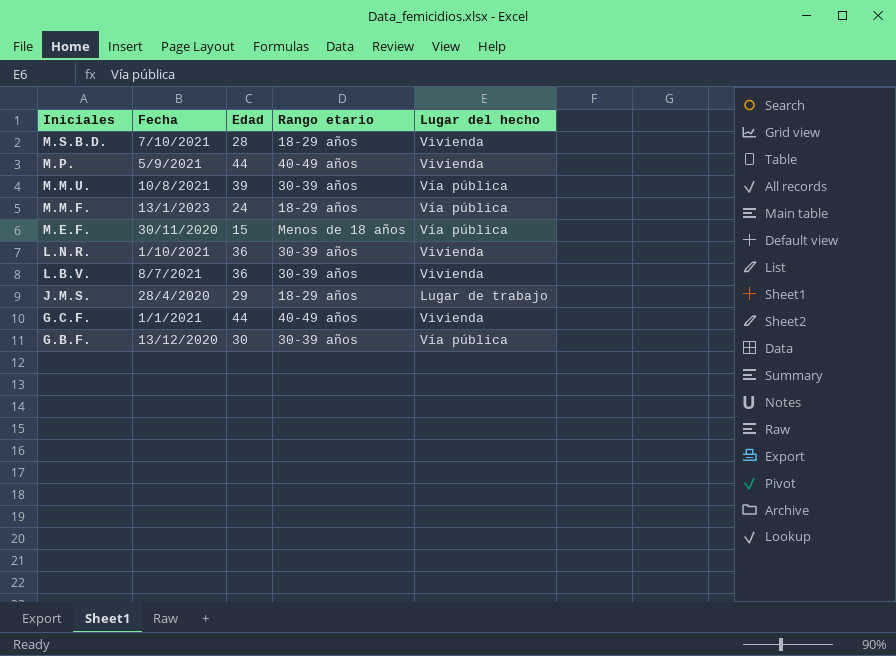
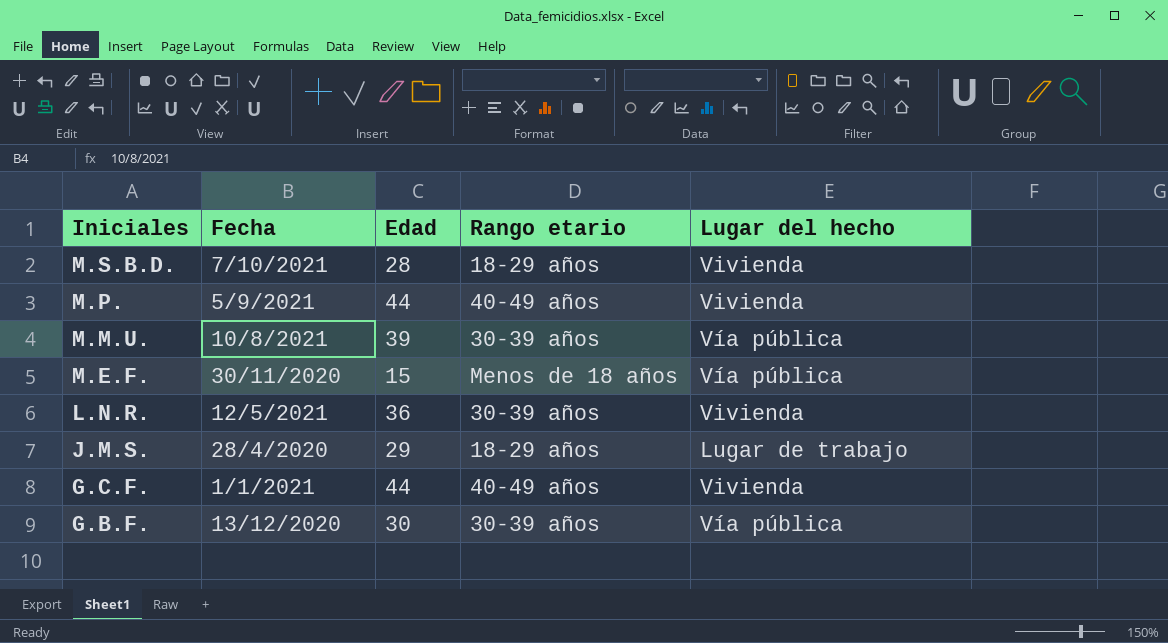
row M.M.F.: 13/1/2023 | 24 | 18-29 años | Vía pública -> none
row L.B.V.: 8/7/2021 | 36 | 30-39 años | Vivienda -> none
L.N.R. | Fecha: 1/10/2021 -> 12/5/2021

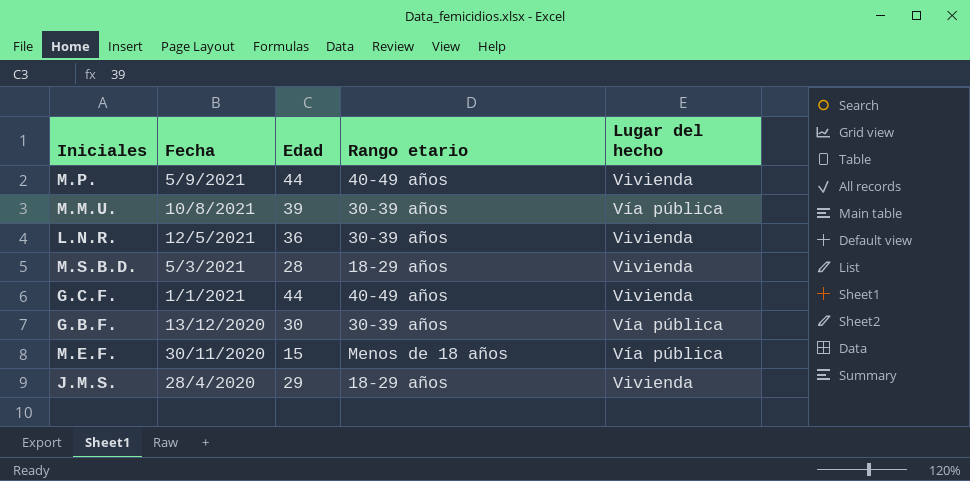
row order: Iniciales descending -> Fecha descending
M.S.B.D. | Fecha: 7/10/2021 -> 5/3/2021
J.M.S. | Lugar del hecho: Lugar de trabajo -> Vivienda

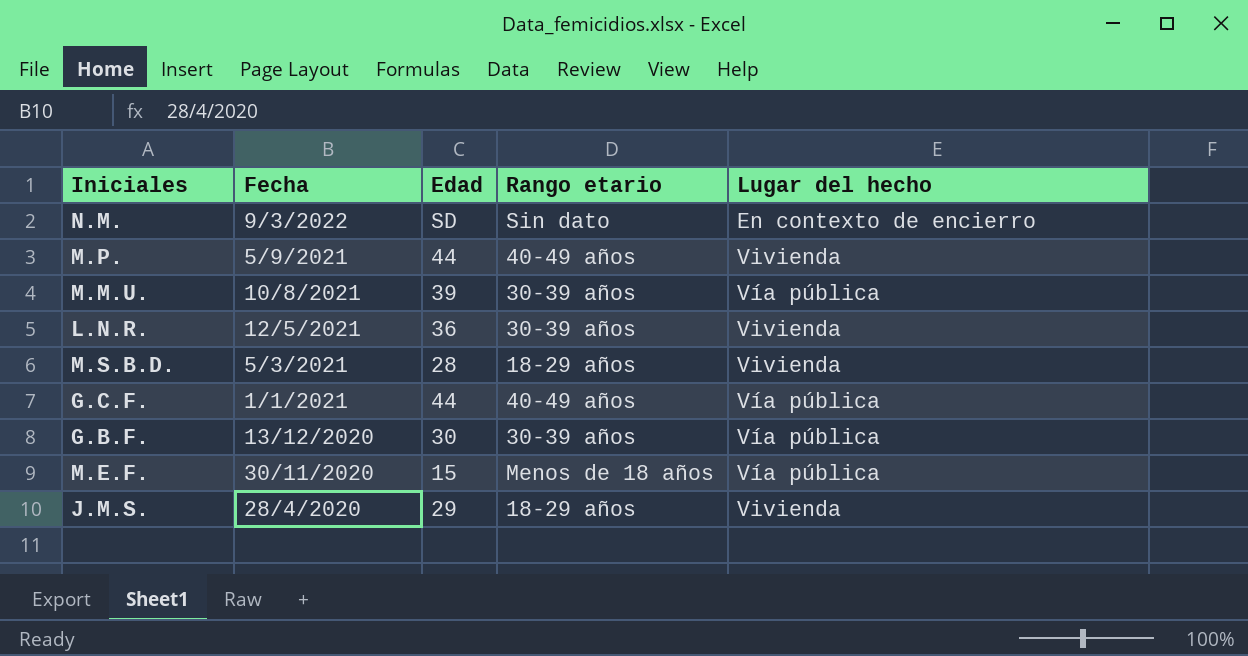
row N.M.: none -> 9/3/2022 | SD | Sin dato | En contexto de encierro
G.C.F. | Lugar del hecho: Vivienda -> Vía pública

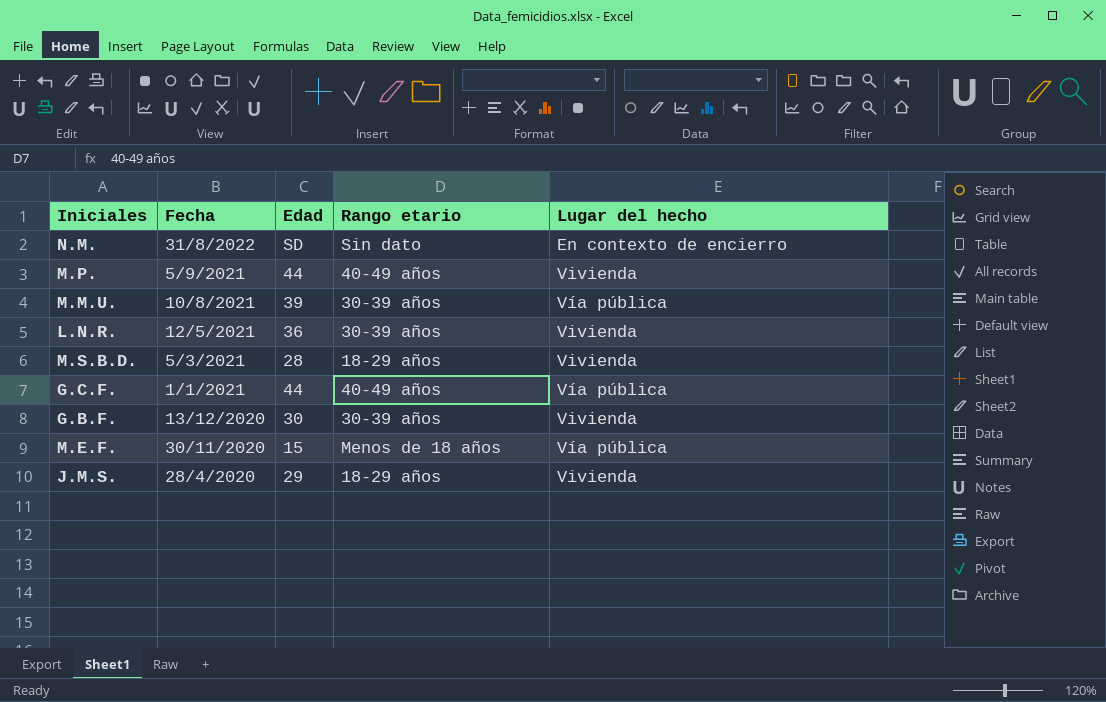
N.M. | Fecha: 9/3/2022 -> 31/8/2022
G.B.F. | Lugar del hecho: Vía pública -> Vivienda

